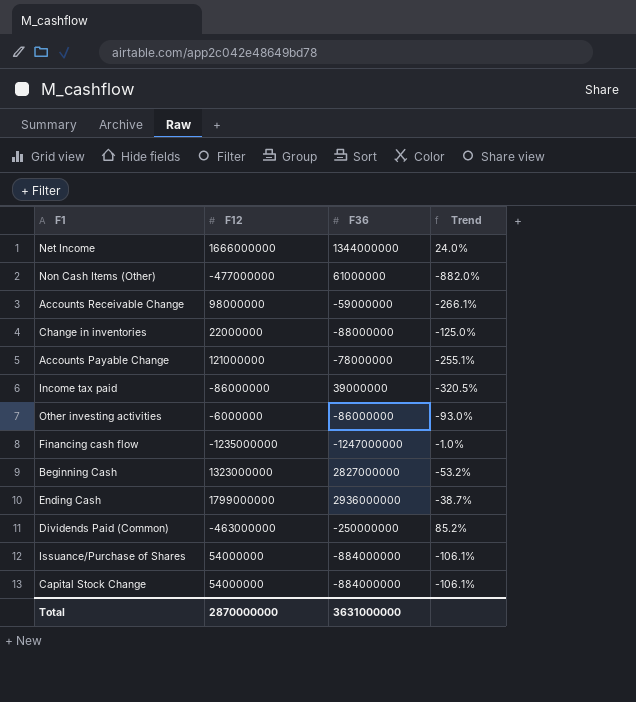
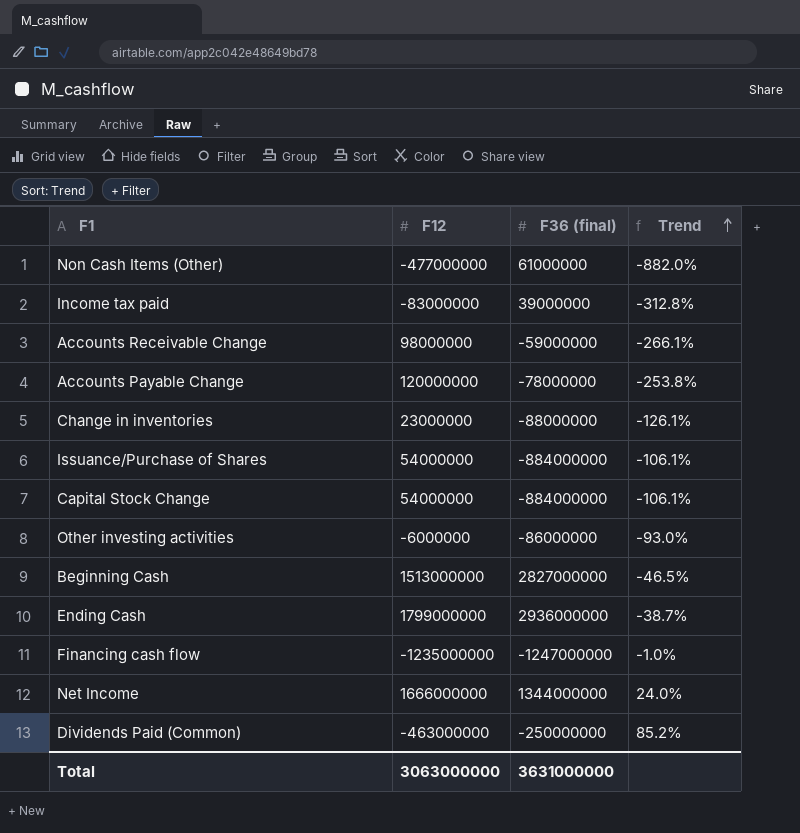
row order: none -> Trend ascending
column name: F36 -> F36 (final)
Income tax paid | F12: -86000000 -> -83000000
Income tax paid | Trend: -320.5% -> -312.8%
Accounts Payable Change | F12: 121000000 -> 120000000
Accounts Payable Change | Trend: -255.1% -> -253.8%
Change in inventories | F12: 22000000 -> 23000000
Change in inventories | Trend: -125.0% -> -126.1%
Beginning Cash | F12: 1323000000 -> 1513000000
Beginning Cash | Trend: -53.2% -> -46.5%
Total | F12: 2870000000 -> 3063000000

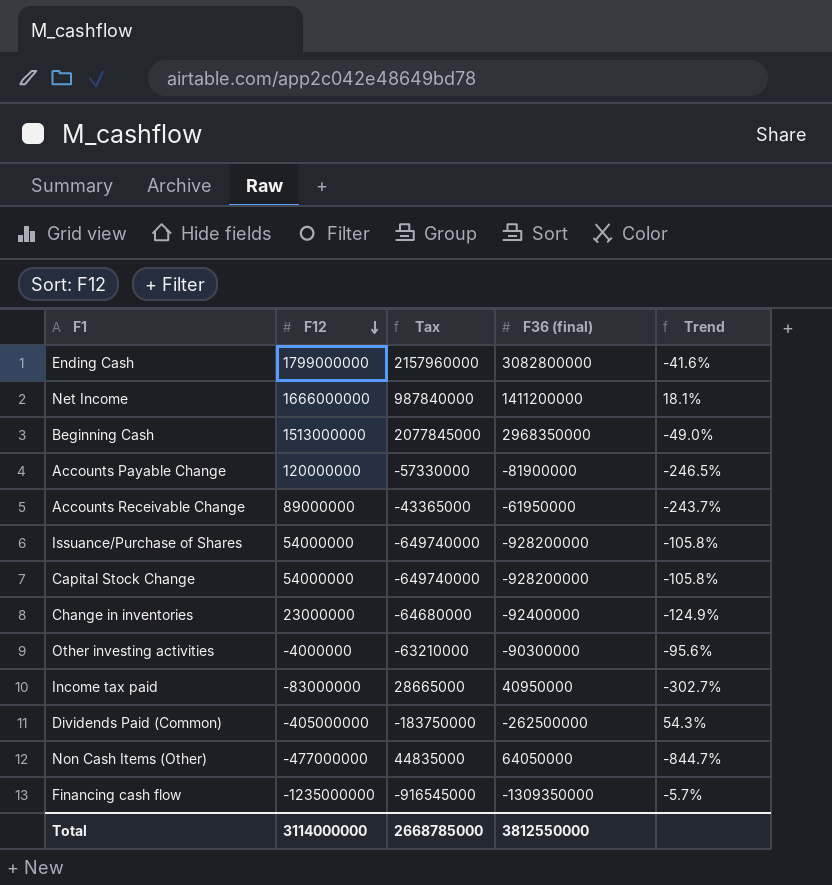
row order: Trend ascending -> F12 descending
column Tax | formula: none -> [F36 (final)] * 0.7
Ending Cash | F36 (final): 2936000000 -> 3082800000
Ending Cash | Trend: -38.7% -> -41.6%
Net Income | F36 (final): 1344000000 -> 1411200000
Net Income | Trend: 24.0% -> 18.1%
Beginning Cash | F36 (final): 2827000000 -> 2968350000
Beginning Cash | Trend: -46.5% -> -49.0%
Accounts Payable Change | F36 (final): -78000000 -> -81900000
Accounts Payable Change | Trend: -253.8% -> -246.5%
Accounts Receivable Change | F12: 98000000 -> 89000000
Accounts Receivable Change | F36 (final): -59000000 -> -61950000
Accounts Receivable Change | Trend: -266.1% -> -243.7%
Issuance/Purchase of Shares | F36 (final): -884000000 -> -928200000
Issuance/Purchase of Shares | Trend: -106.1% -> -105.8%
Capital Stock Change | F36 (final): -884000000 -> -928200000
Capital Stock Change | Trend: -106.1% -> -105.8%
Change in inventories | F36 (final): -88000000 -> -92400000
Change in inventories | Trend: -126.1% -> -124.9%
Other investing activities | F12: -6000000 -> -4000000
Other investing activities | F36 (final): -86000000 -> -90300000
Other investing activities | Trend: -93.0% -> -95.6%
Income tax paid | F36 (final): 39000000 -> 40950000
Income tax paid | Trend: -312.8% -> -302.7%
Dividends Paid (Common) | F12: -463000000 -> -405000000
Dividends Paid (Common) | F36 (final): -250000000 -> -262500000
Dividends Paid (Common) | Trend: 85.2% -> 54.3%
Non Cash Items (Other) | F36 (final): 61000000 -> 64050000
Non Cash Items (Other) | Trend: -882.0% -> -844.7%
Financing cash flow | F36 (final): -1247000000 -> -1309350000
Financing cash flow | Trend: -1.0% -> -5.7%
Total | F12: 3063000000 -> 3114000000
Total | F36 (final): 3631000000 -> 3812550000

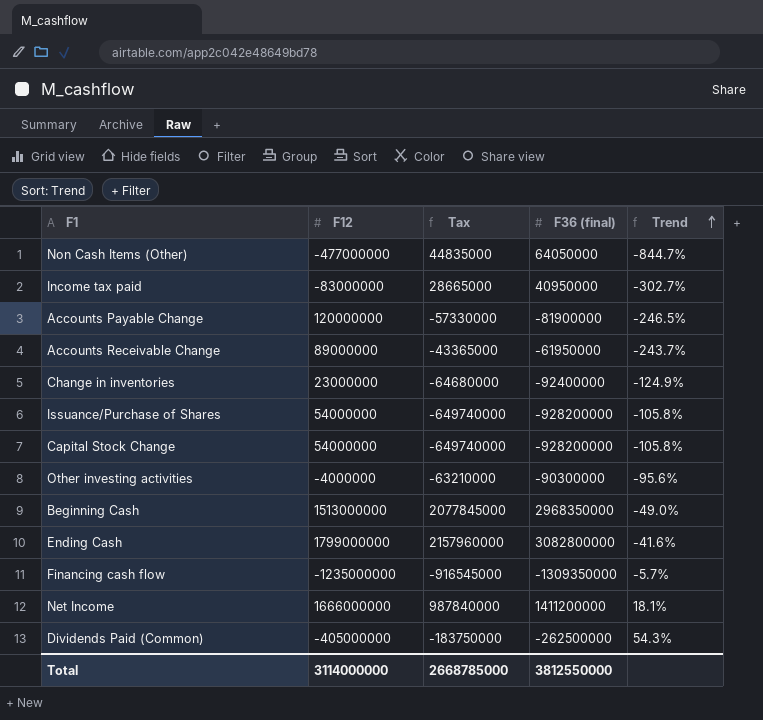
row order: F12 descending -> Trend ascending

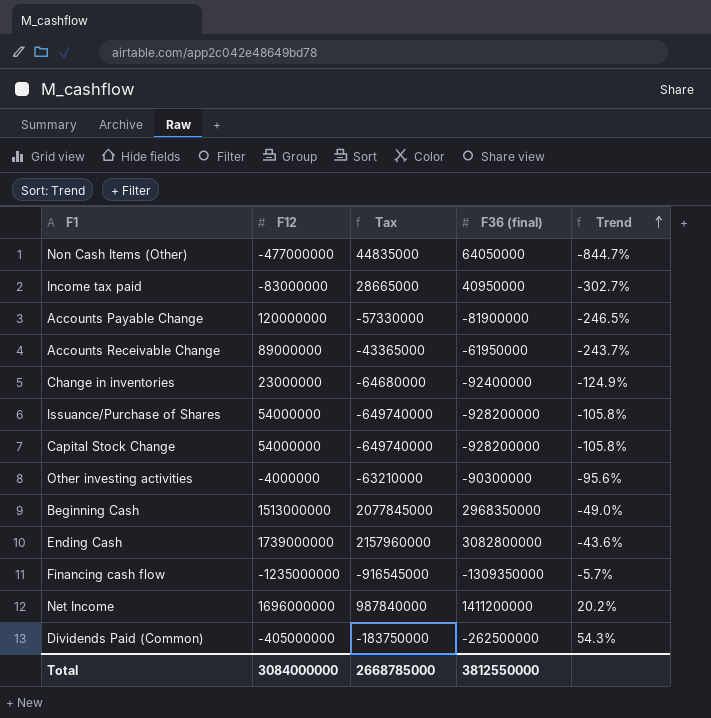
Ending Cash | F12: 1799000000 -> 1739000000
Ending Cash | Trend: -41.6% -> -43.6%
Net Income | F12: 1666000000 -> 1696000000
Net Income | Trend: 18.1% -> 20.2%
Total | F12: 3114000000 -> 3084000000

